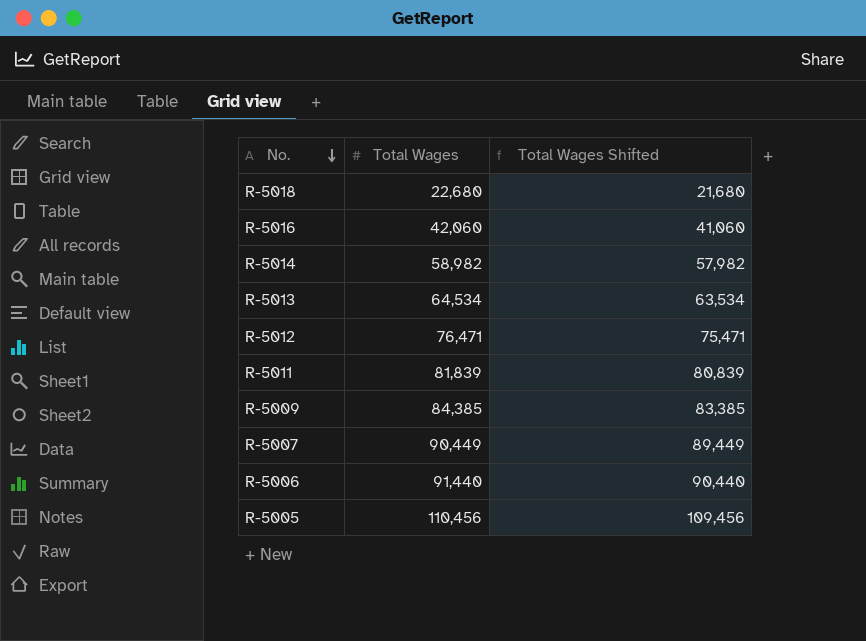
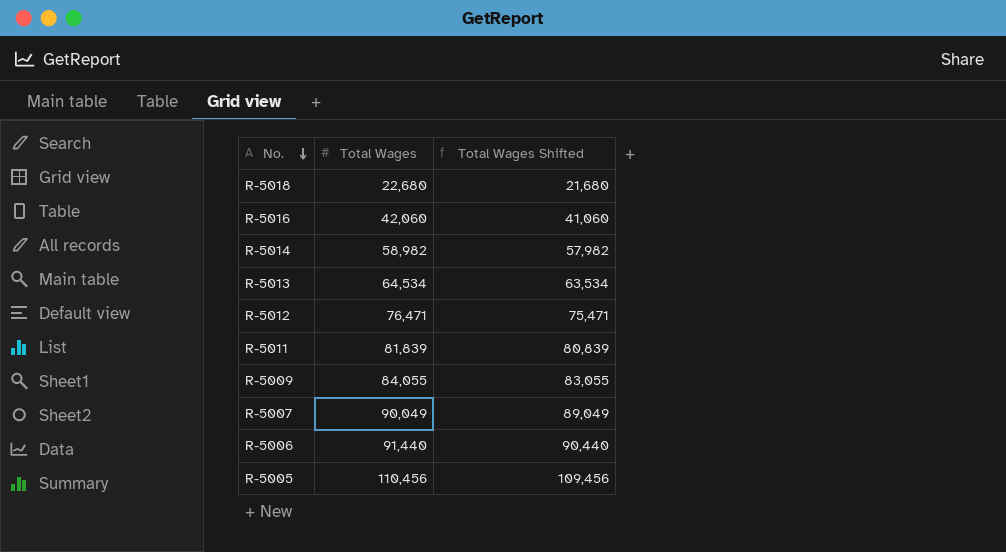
R-5009 | Total Wages: 84,385 -> 84,055
R-5009 | Total Wages Shifted: 83,385 -> 83,055
R-5007 | Total Wages: 90,449 -> 90,049
R-5007 | Total Wages Shifted: 89,449 -> 89,049

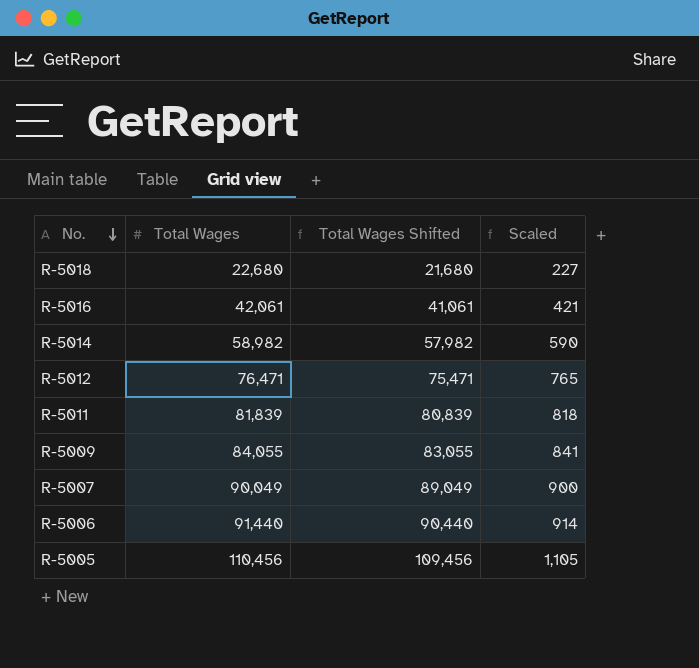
column Scaled | formula: none -> [Total Wages] * 0.01
row R-5013: 64,534 | 63,534 -> none
R-5016 | Total Wages: 42,060 -> 42,061
R-5016 | Total Wages Shifted: 41,060 -> 41,061

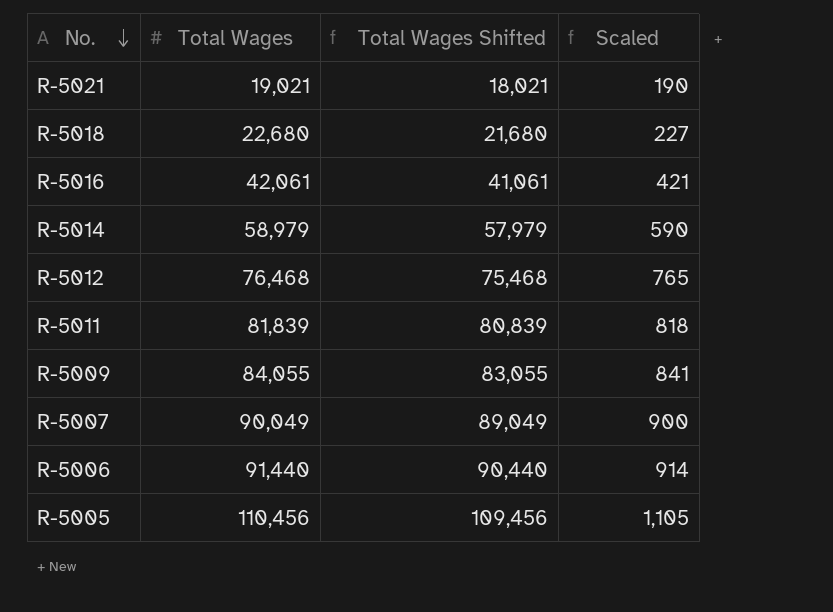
row R-5021: none -> 19,021 | 18,021 | 190
R-5014 | Total Wages: 58,982 -> 58,979
R-5014 | Total Wages Shifted: 57,982 -> 57,979
R-5012 | Total Wages: 76,471 -> 76,468
R-5012 | Total Wages Shifted: 75,471 -> 75,468

